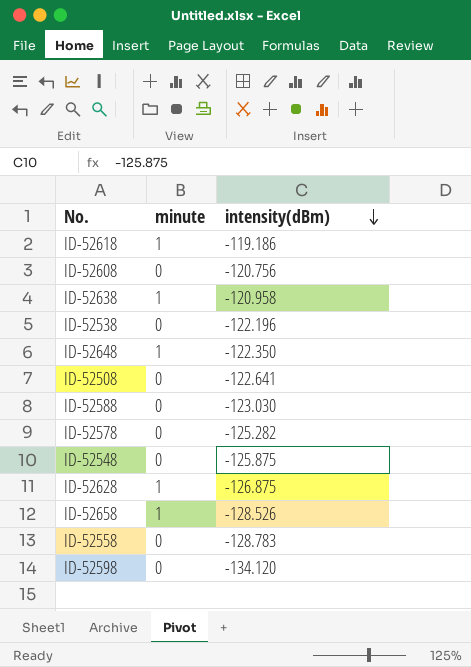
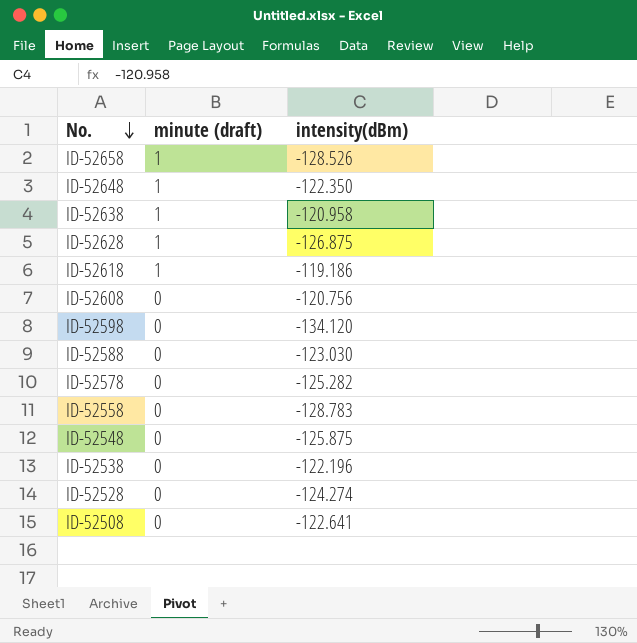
row order: intensity(dBm) descending -> No. descending
column name: minute -> minute (draft)
row ID-52528: none -> 0 | -124.274

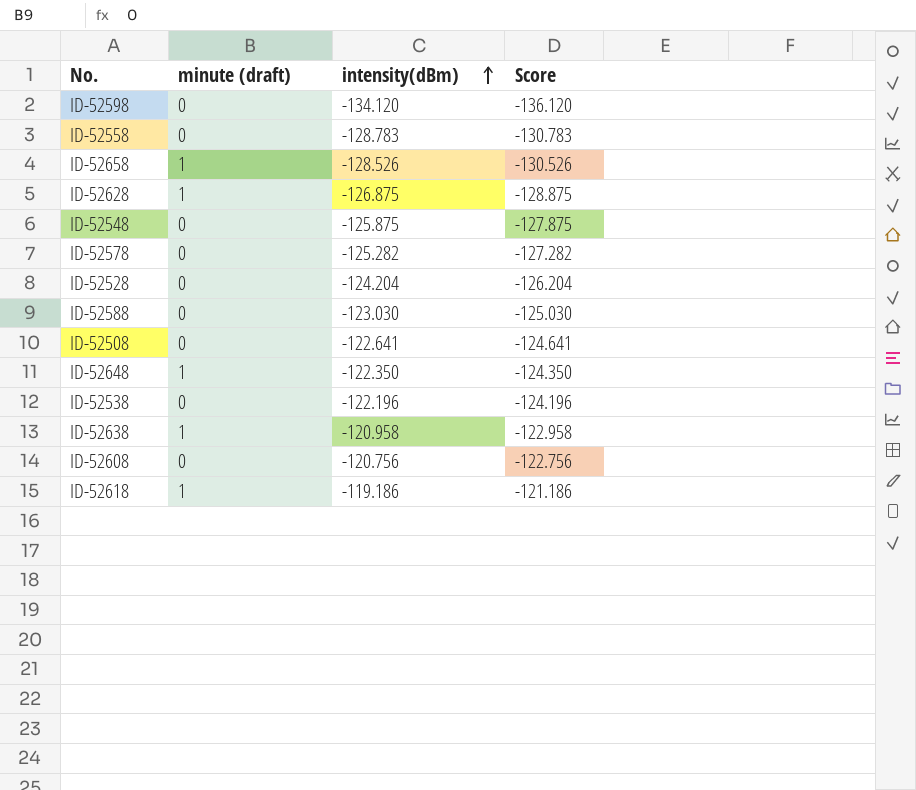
row order: No. descending -> intensity(dBm) ascending
column Score | formula: none -> [intensity(dBm)] - 2
ID-52528 | intensity(dBm): -124.274 -> -124.204

